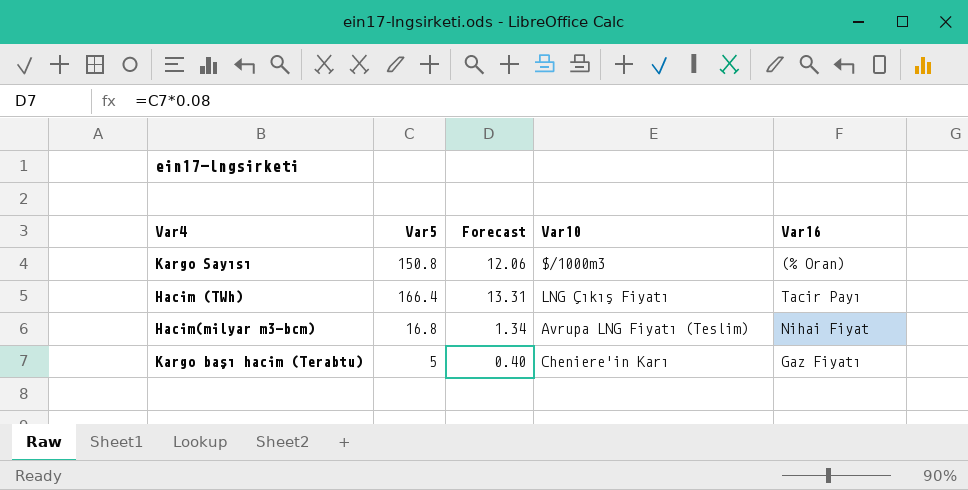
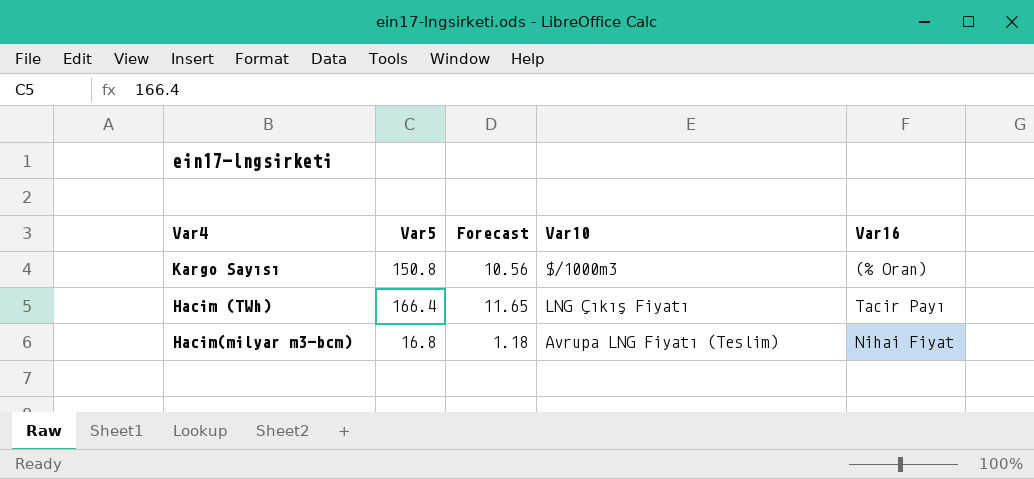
column Forecast | formula: [Var5] * 0.08 -> [Var5] * 0.07
row Kargo başı hacim (Terabtu): 5 | 0.40 | Cheniere'in Karı | Gaz Fiyatı -> none

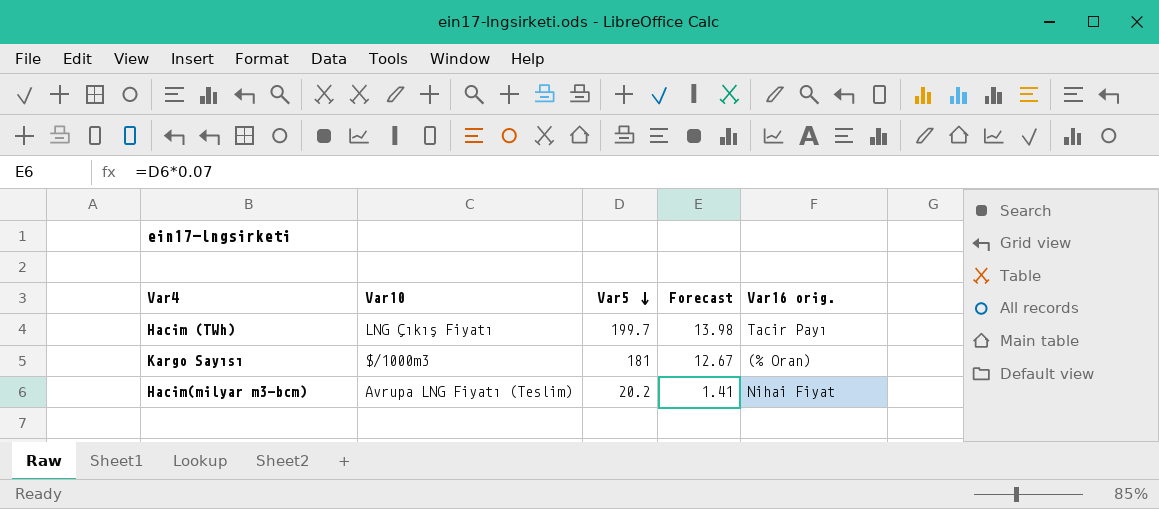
row order: none -> Var5 descending
column Var10 | position: 4 -> 2
column name: Var16 -> Var16 orig.
Hacim (TWh) | Var5: 166.4 -> 199.7
Hacim (TWh) | Forecast: 11.65 -> 13.98
Kargo Sayısı | Var5: 150.8 -> 181
Kargo Sayısı | Forecast: 10.56 -> 12.67
Hacim(milyar m3-bcm) | Var5: 16.8 -> 20.2
Hacim(milyar m3-bcm) | Forecast: 1.18 -> 1.41

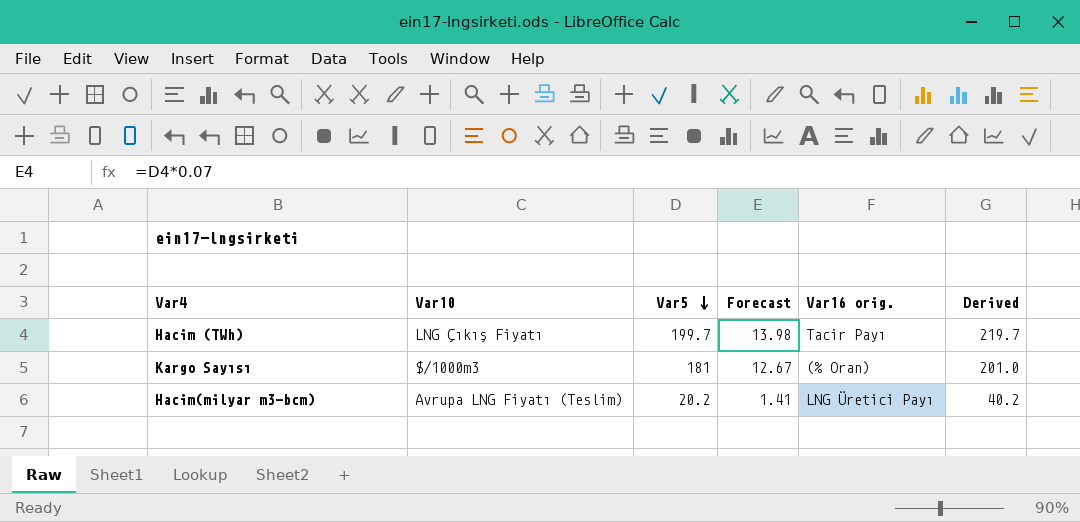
column Derived | formula: none -> [Var5] + 20
Hacim(milyar m3-bcm) | Var16 orig.: Nihai Fiyat -> LNG Üretici Payı

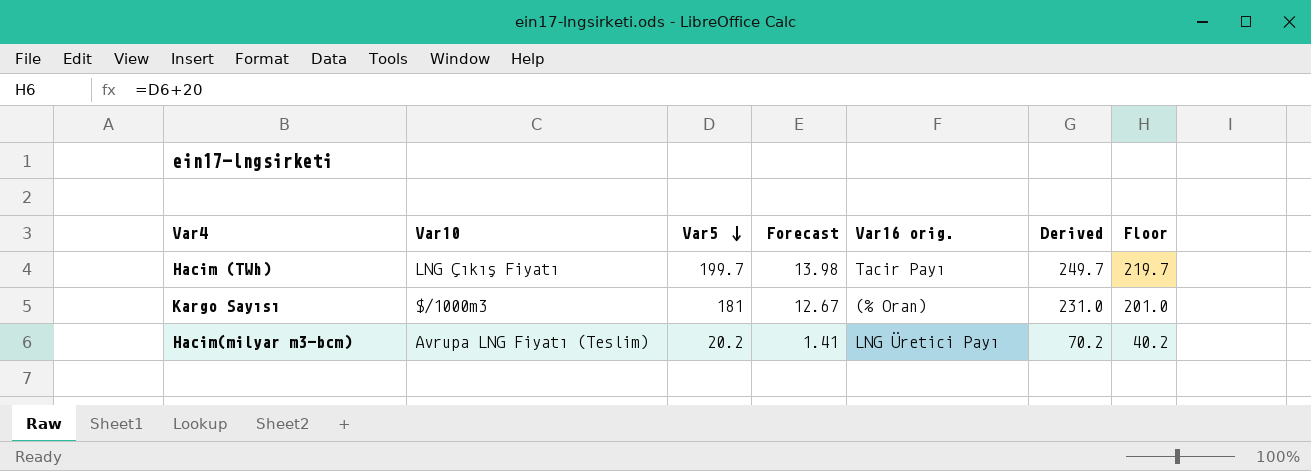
column Derived | formula: [Var5] + 20 -> [Var5] + 50
column Floor | formula: none -> [Var5] + 20

